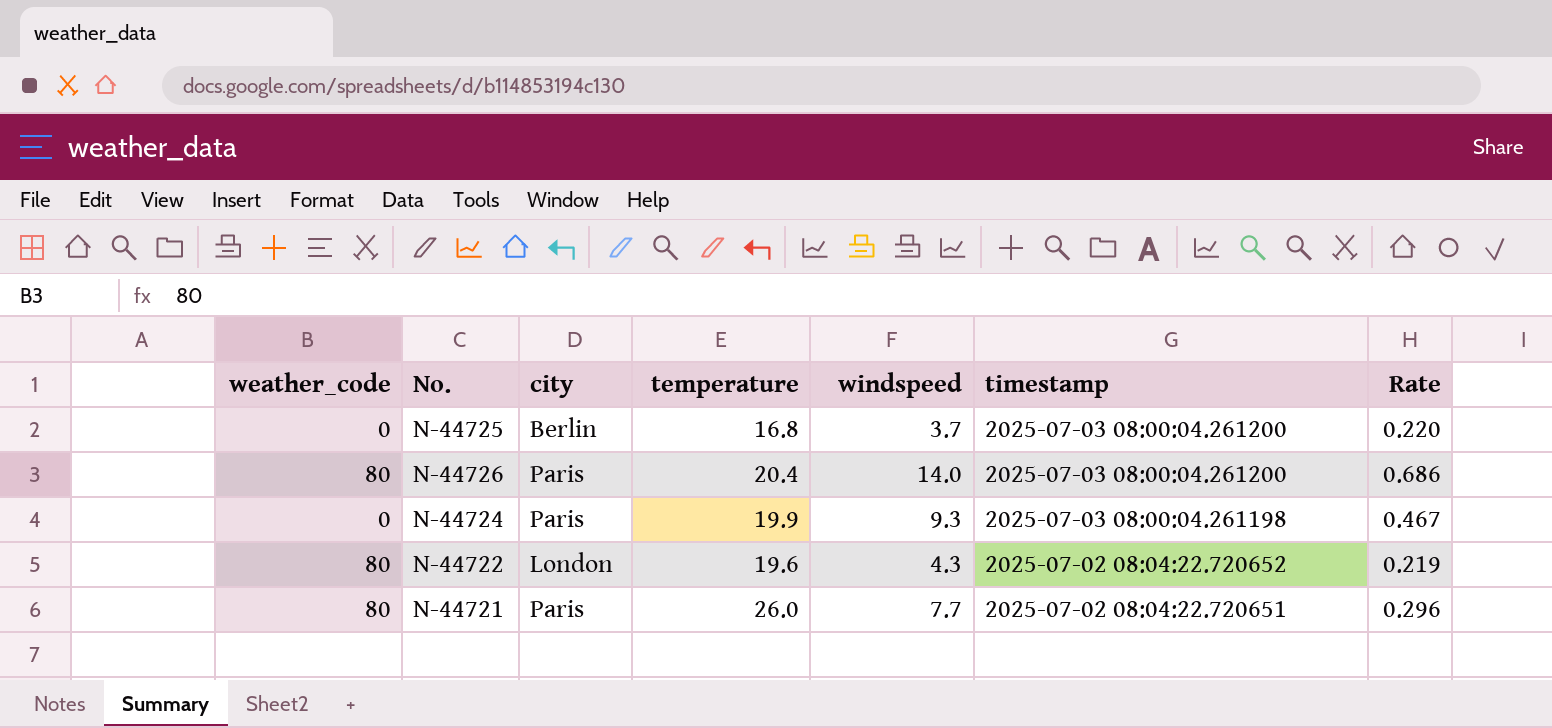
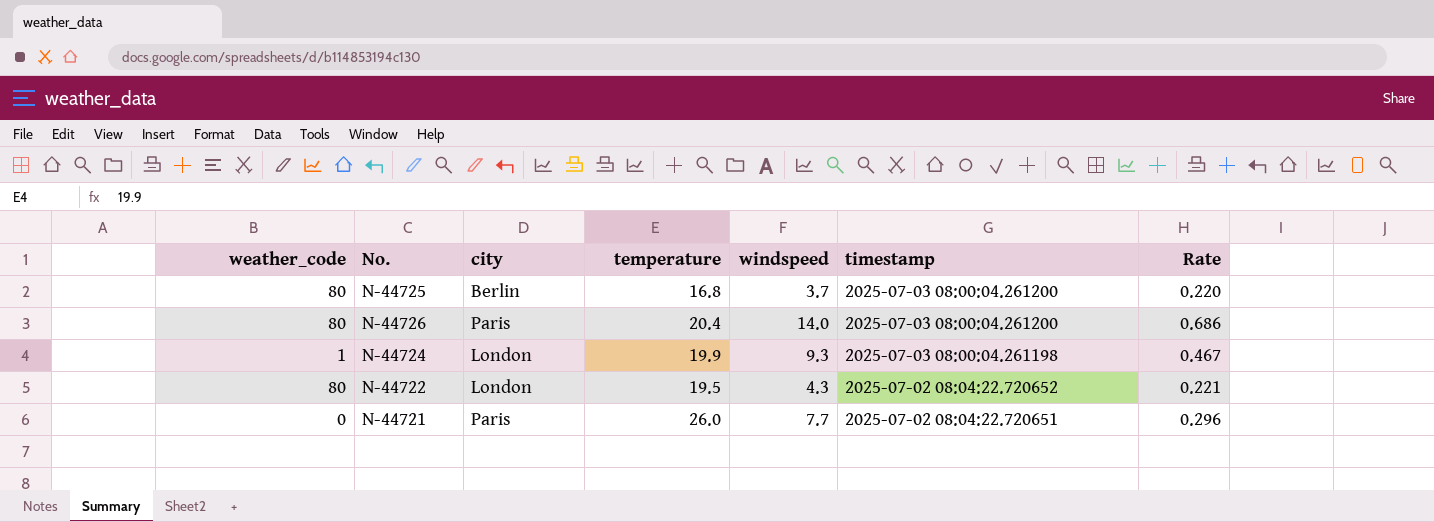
N-44725 | weather_code: 0 -> 80
N-44724 | weather_code: 0 -> 1
N-44724 | city: Paris -> London
N-44722 | temperature: 19.6 -> 19.5
N-44722 | Rate: 0.219 -> 0.221
N-44721 | weather_code: 80 -> 0

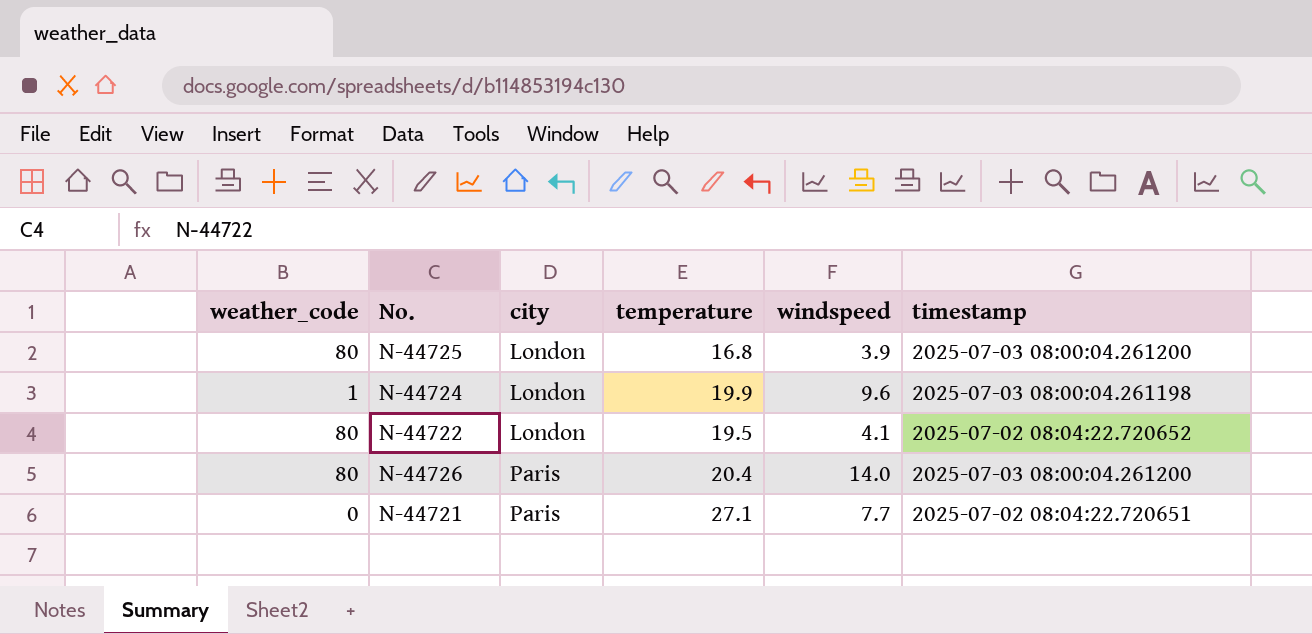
row order: timestamp descending -> city ascending
column Rate | formula: [windspeed] / [temperature] -> none
N-44725 | city: Berlin -> London
N-44725 | windspeed: 3.7 -> 3.9
N-44724 | windspeed: 9.3 -> 9.6
N-44722 | windspeed: 4.3 -> 4.1
N-44721 | temperature: 26.0 -> 27.1

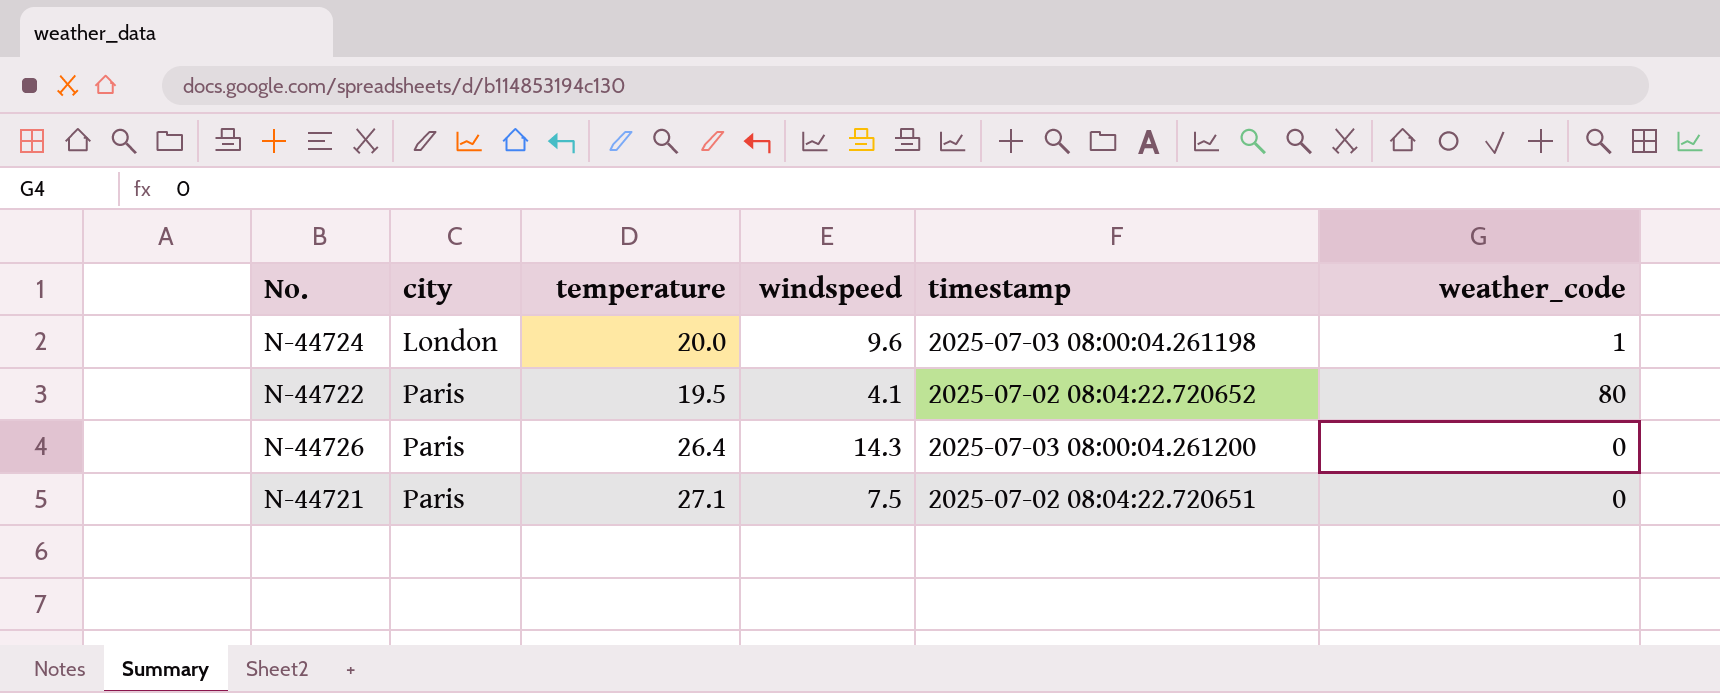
column weather_code | position: 1 -> 6
row N-44725: 80 | London | 16.8 | 3.9 | 2025-07-03 08:00:04.261200 -> none
N-44724 | temperature: 19.9 -> 20.0
N-44722 | city: London -> Paris
N-44726 | temperature: 20.4 -> 26.4
N-44726 | windspeed: 14.0 -> 14.3
N-44726 | weather_code: 80 -> 0
N-44721 | windspeed: 7.7 -> 7.5

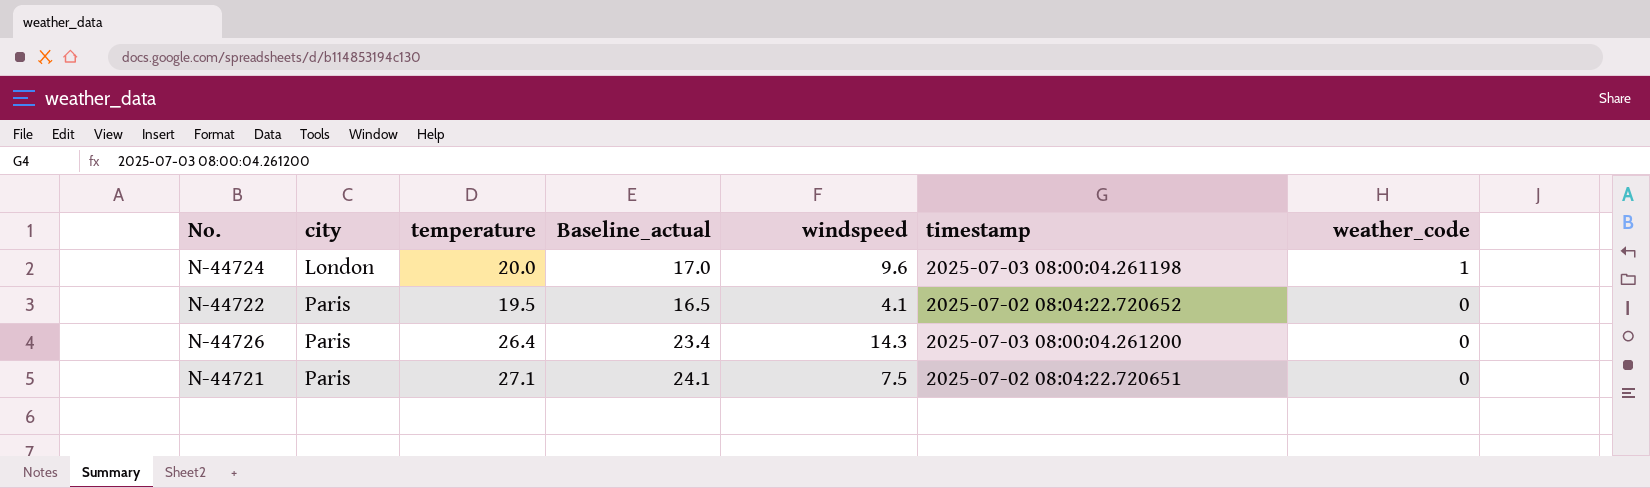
column Baseline_actual | formula: none -> [temperature] - 3
N-44722 | weather_code: 80 -> 0

